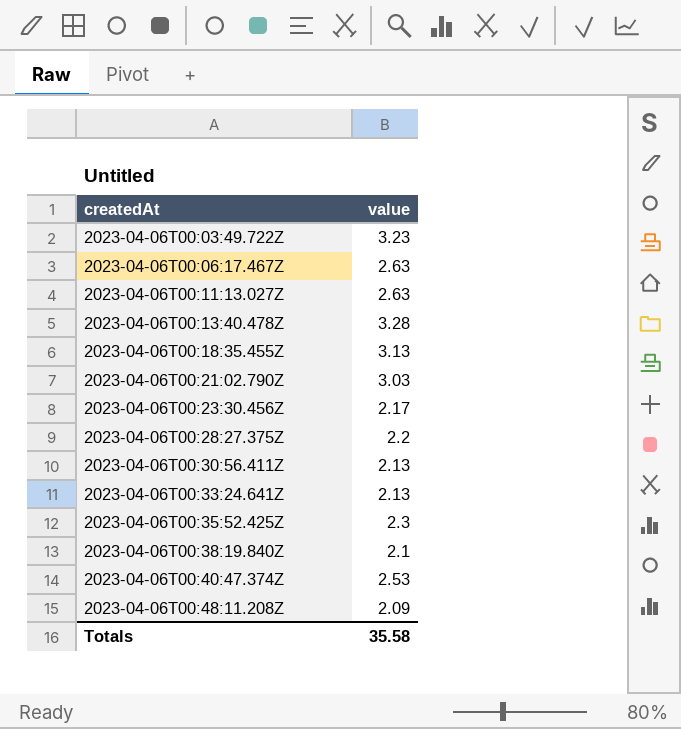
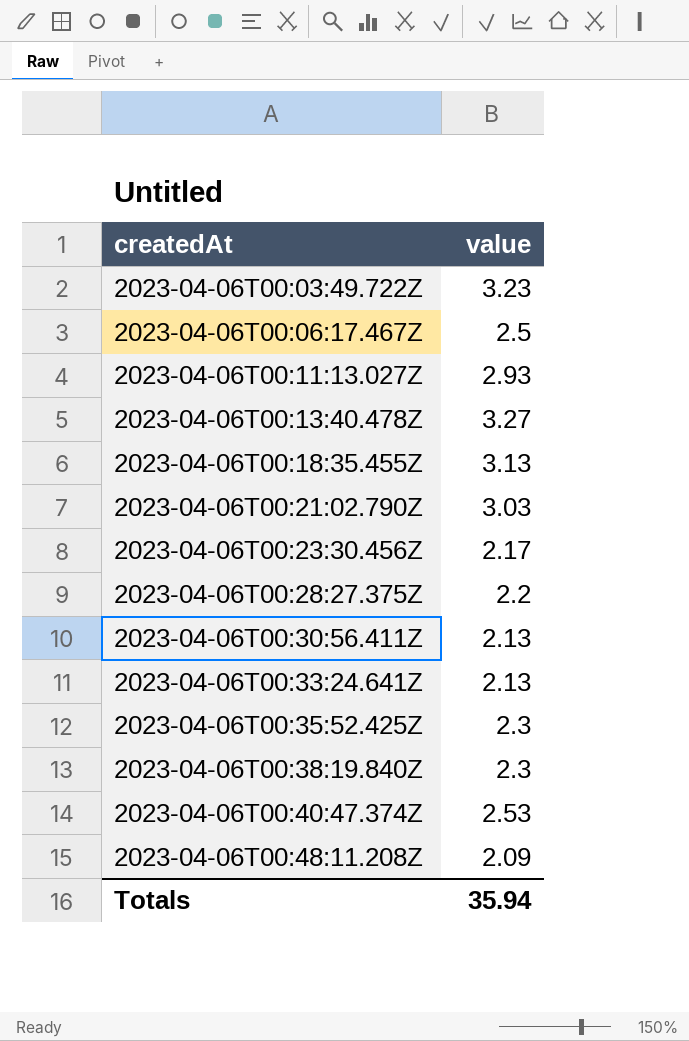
2023-04-06T00:06:17.467Z | value: 2.63 -> 2.5
2023-04-06T00:11:13.027Z | value: 2.63 -> 2.93
2023-04-06T00:13:40.478Z | value: 3.28 -> 3.27
2023-04-06T00:38:19.840Z | value: 2.1 -> 2.3
Totals | value: 35.58 -> 35.94

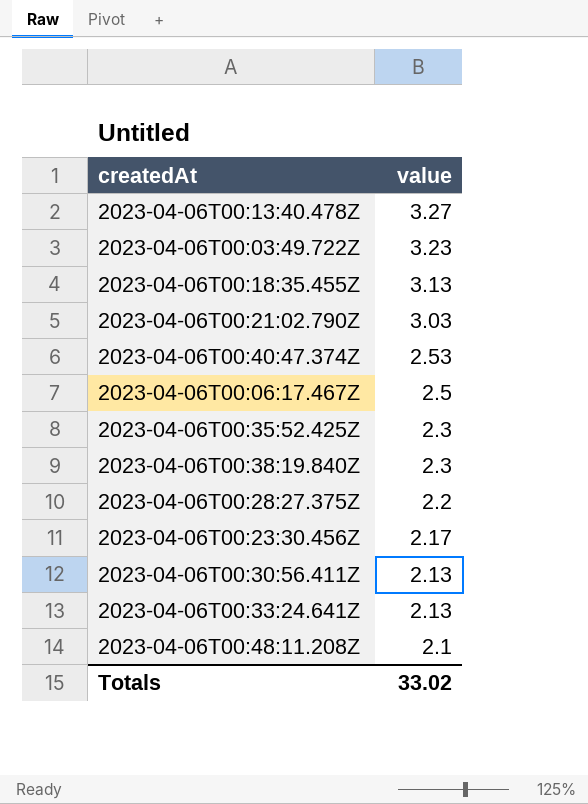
row order: createdAt ascending -> value descending
row 2023-04-06T00:11:13.027Z: 2.93 -> none
2023-04-06T00:48:11.208Z | value: 2.09 -> 2.1
Totals | value: 35.94 -> 33.02

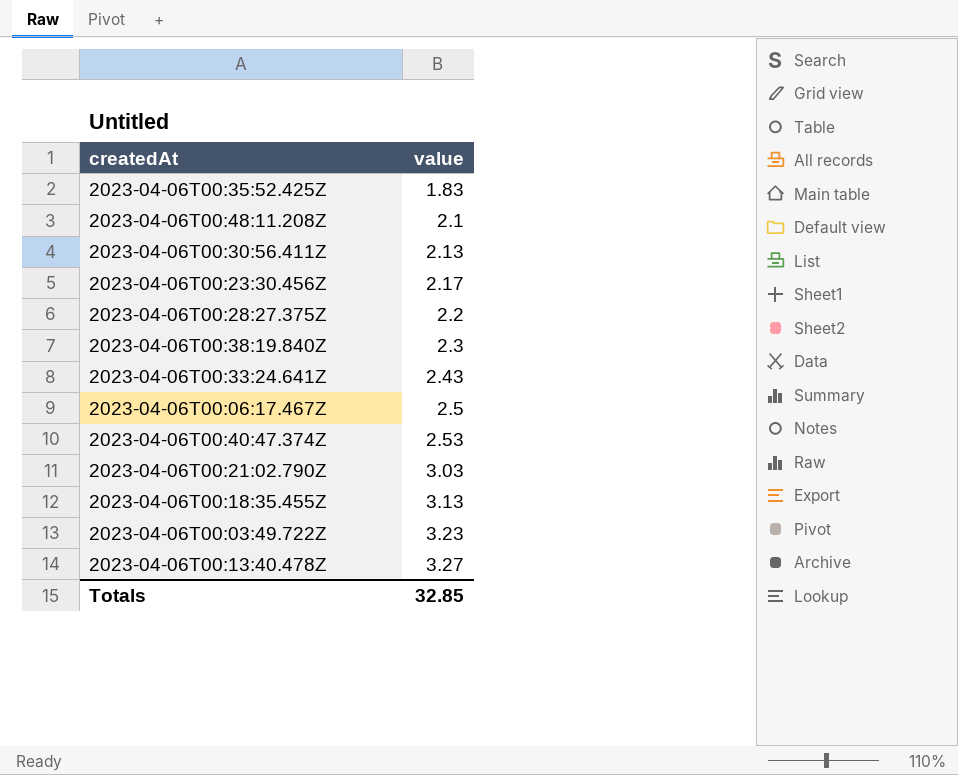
row order: value descending -> value ascending
2023-04-06T00:35:52.425Z | value: 2.3 -> 1.83
2023-04-06T00:33:24.641Z | value: 2.13 -> 2.43
Totals | value: 33.02 -> 32.85

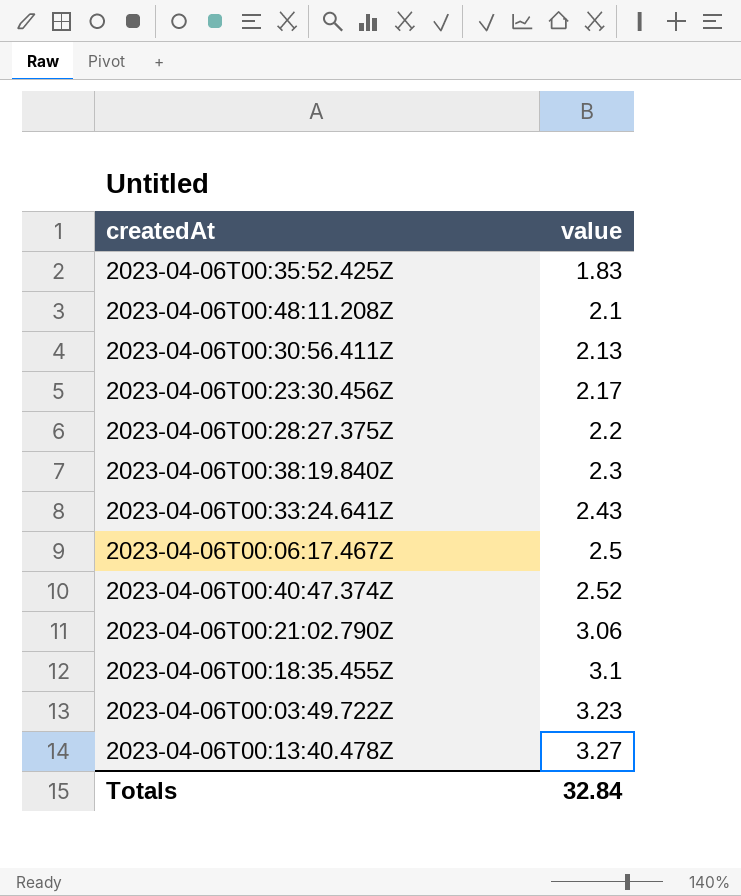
2023-04-06T00:40:47.374Z | value: 2.53 -> 2.52
2023-04-06T00:21:02.790Z | value: 3.03 -> 3.06
2023-04-06T00:18:35.455Z | value: 3.13 -> 3.1
Totals | value: 32.85 -> 32.84

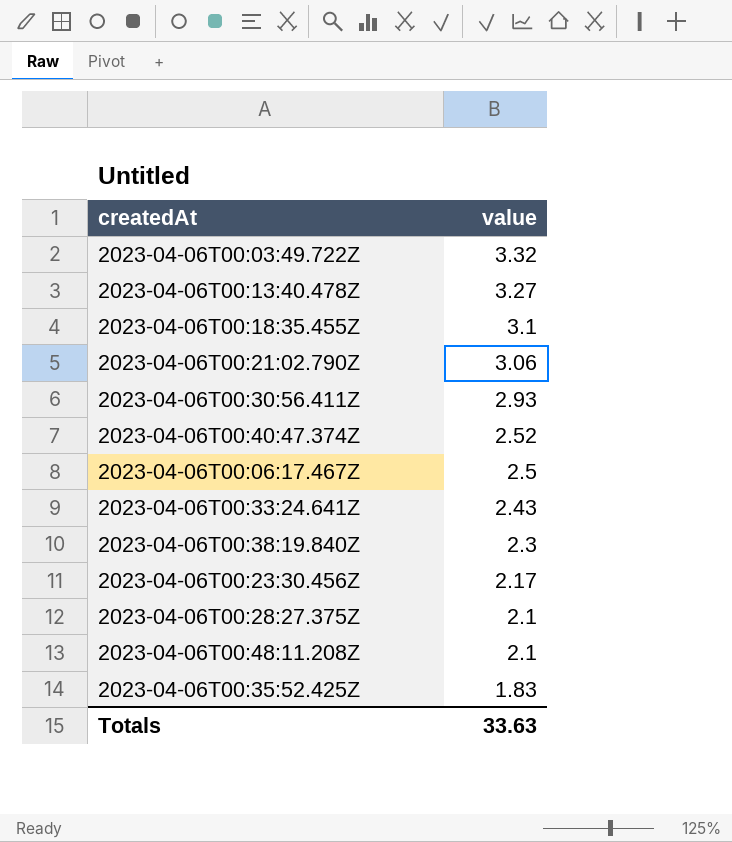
row order: value ascending -> value descending
2023-04-06T00:03:49.722Z | value: 3.23 -> 3.32
2023-04-06T00:30:56.411Z | value: 2.13 -> 2.93
2023-04-06T00:28:27.375Z | value: 2.2 -> 2.1
Totals | value: 32.84 -> 33.63

